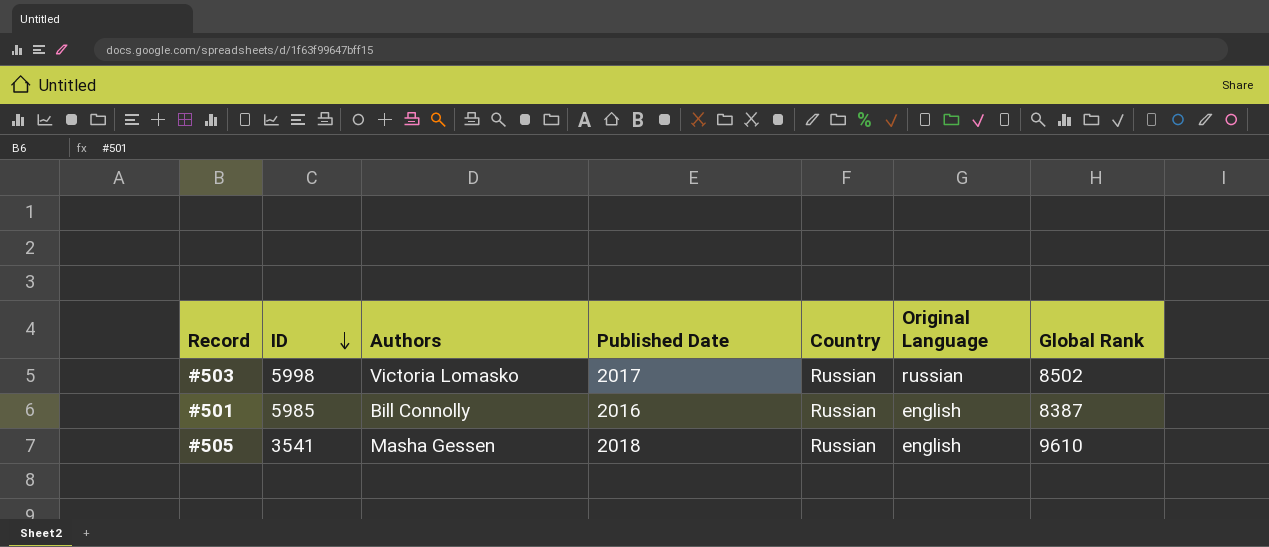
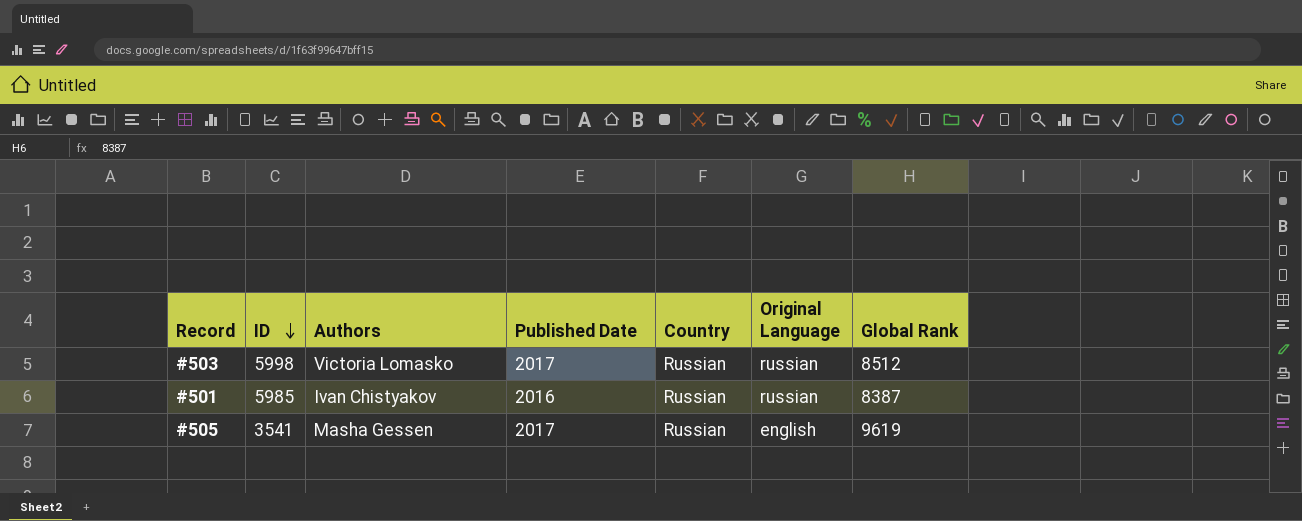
#503 | Global Rank: 8502 -> 8512
#501 | Authors: Bill Connolly -> Ivan Chistyakov
#501 | Original Language: english -> russian
#505 | Published Date: 2018 -> 2017
#505 | Global Rank: 9610 -> 9619

